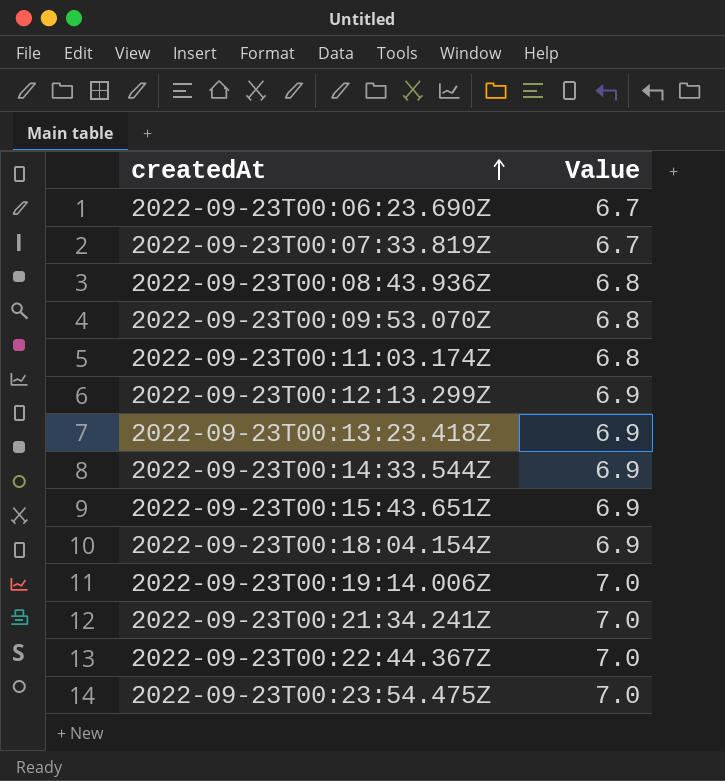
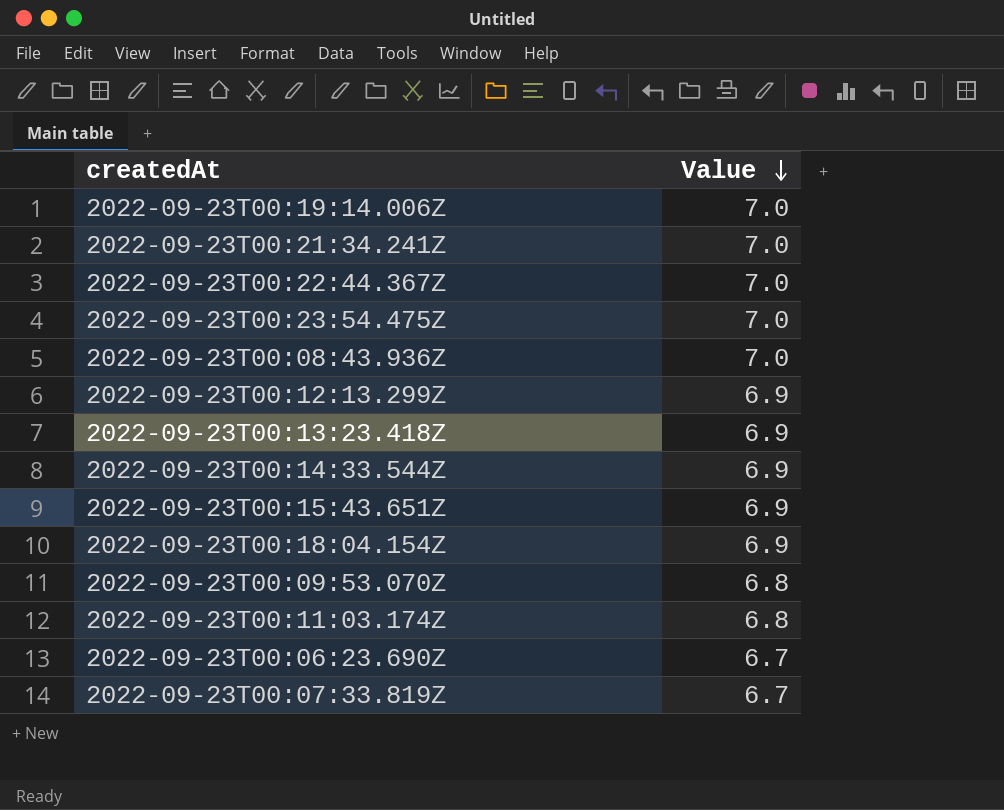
row order: createdAt ascending -> Value descending
2022-09-23T00:08:43.936Z | Value: 6.8 -> 7.0

